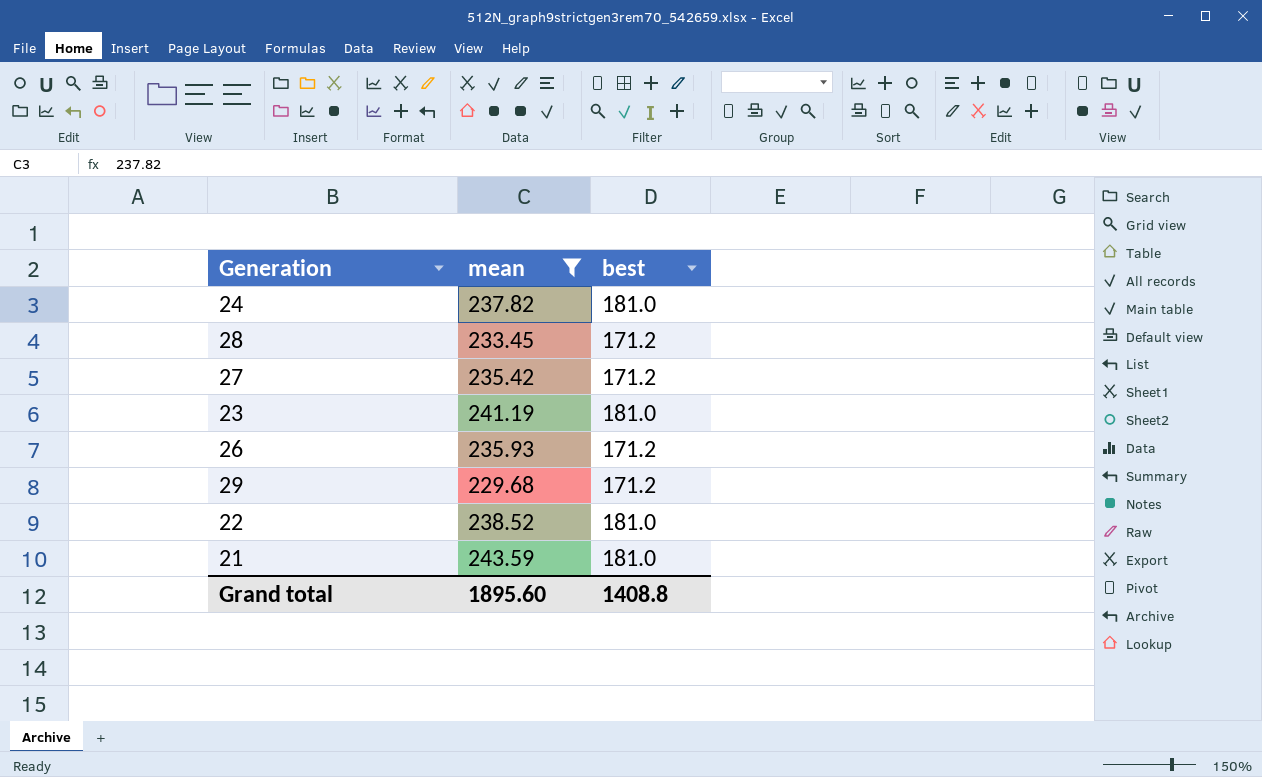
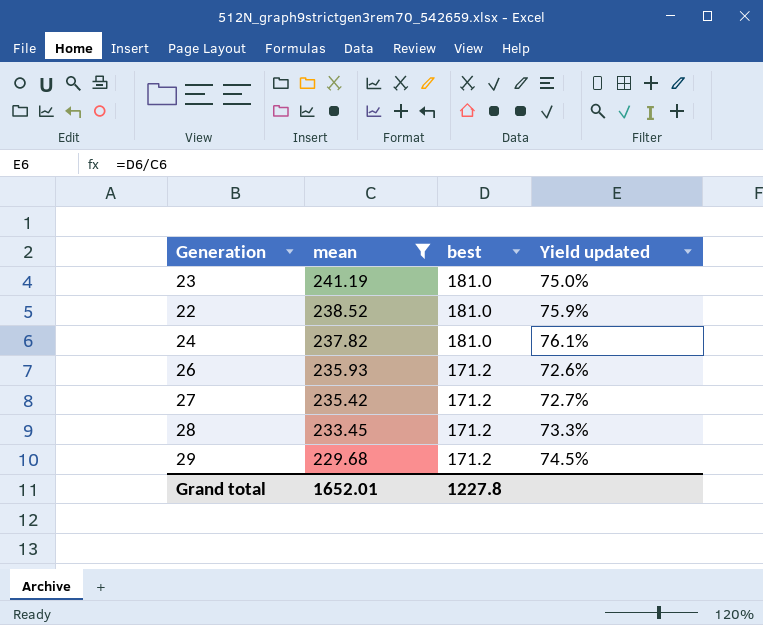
row order: none -> mean descending
column Yield updated | formula: none -> [best] / [mean]
row 21: 243.59 | 181.0 -> none
Grand total | mean: 1895.60 -> 1652.01
Grand total | best: 1408.8 -> 1227.8

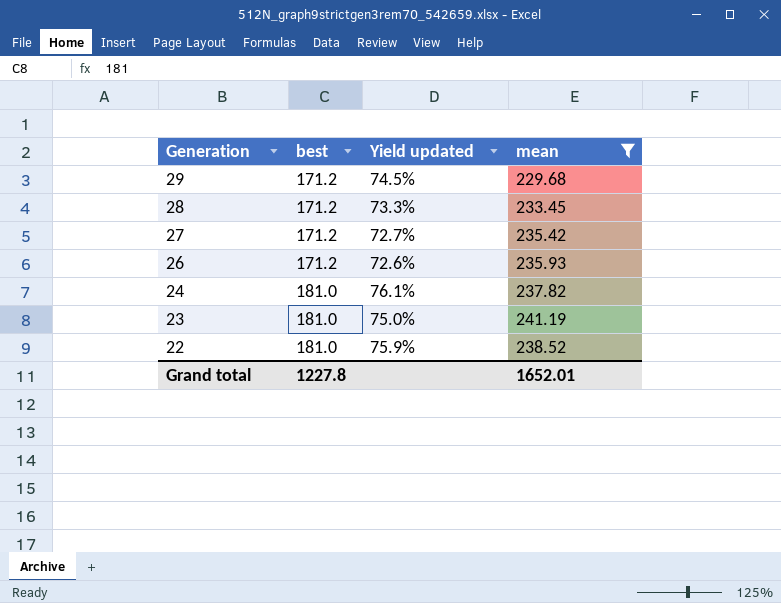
row order: mean descending -> Generation descending
column mean | position: 2 -> 4

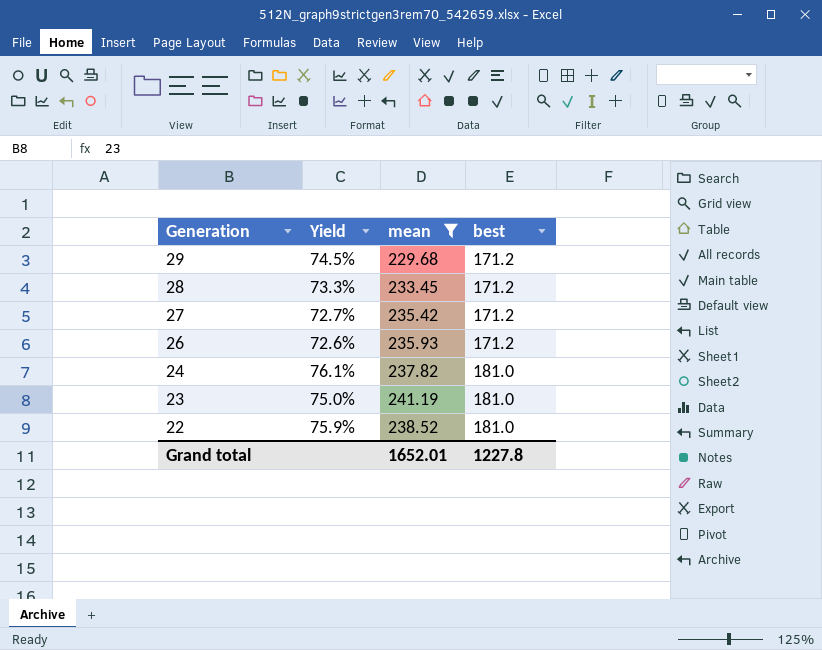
column name: Yield updated -> Yield
column best | position: 2 -> 4

